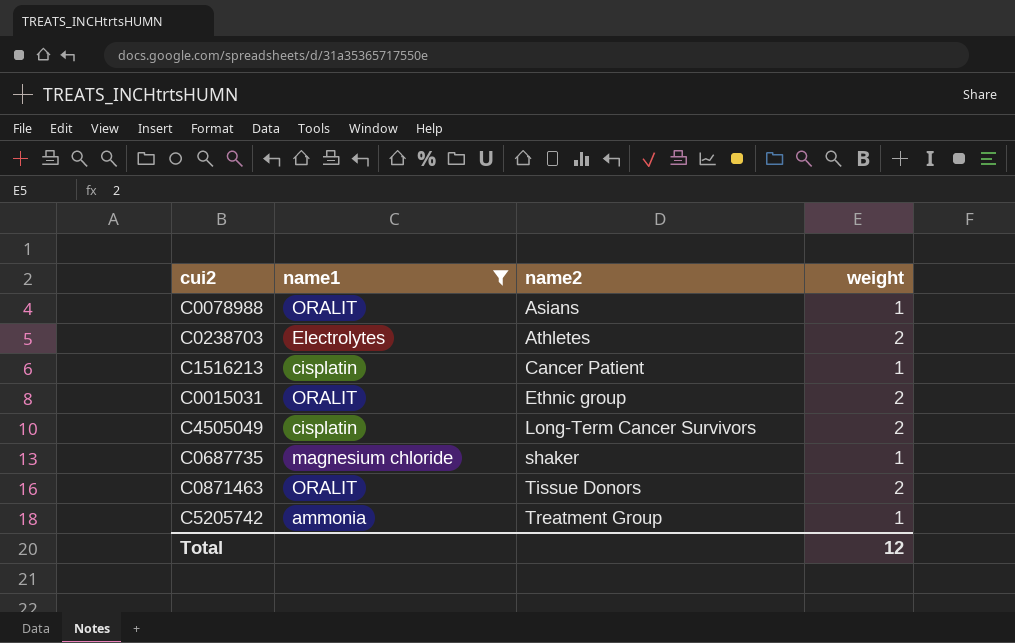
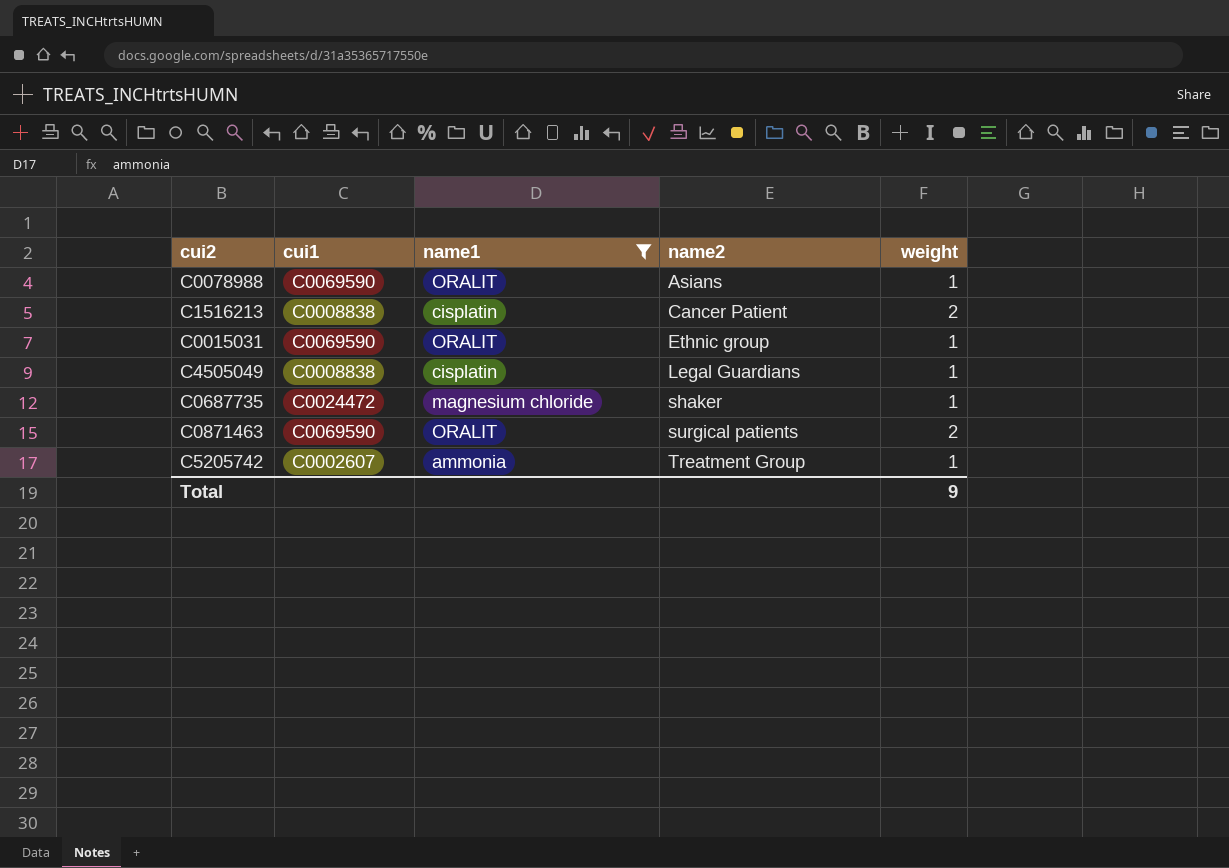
column cui1 | position: none -> 2
row C0238703: Electrolytes | Athletes | 2 -> none
C1516213 | weight: 1 -> 2
C0015031 | weight: 2 -> 1
C4505049 | name2: Long-Term Cancer Survivors -> Legal Guardians
C4505049 | weight: 2 -> 1
C0871463 | name2: Tissue Donors -> surgical patients
Total | weight: 12 -> 9

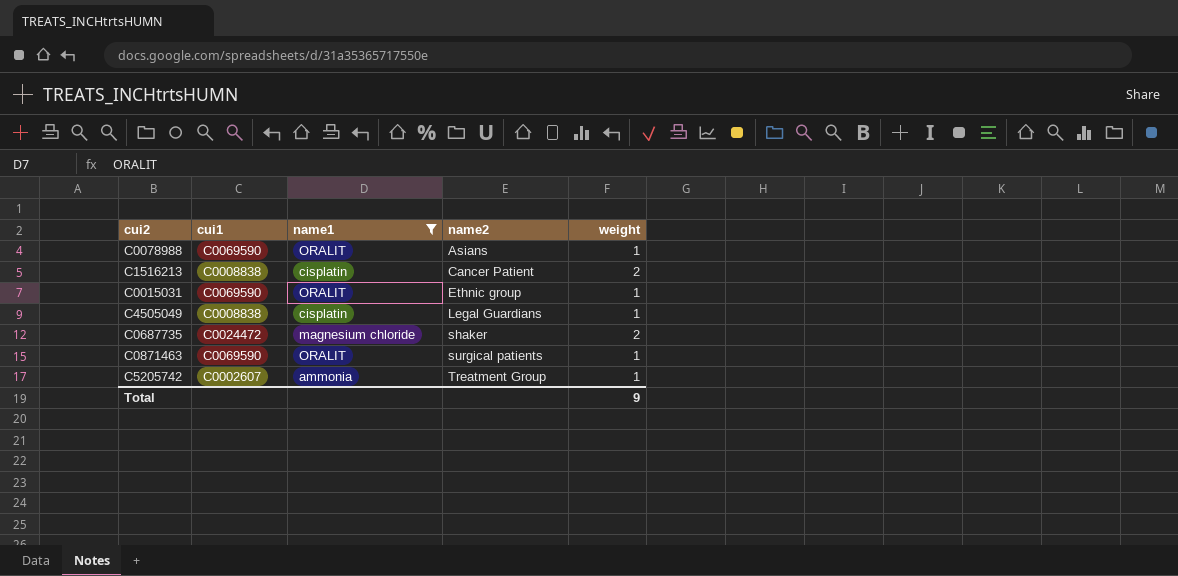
C0687735 | weight: 1 -> 2
C0871463 | weight: 2 -> 1

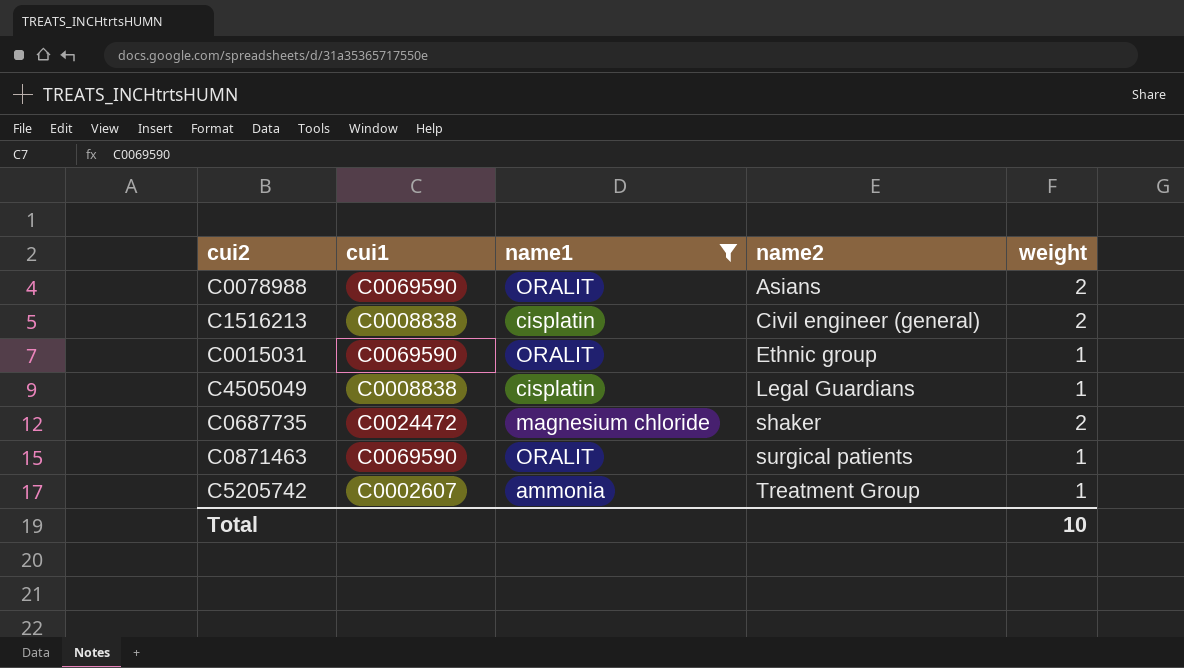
C0078988 | weight: 1 -> 2
C1516213 | name2: Cancer Patient -> Civil engineer (general)
Total | weight: 9 -> 10

